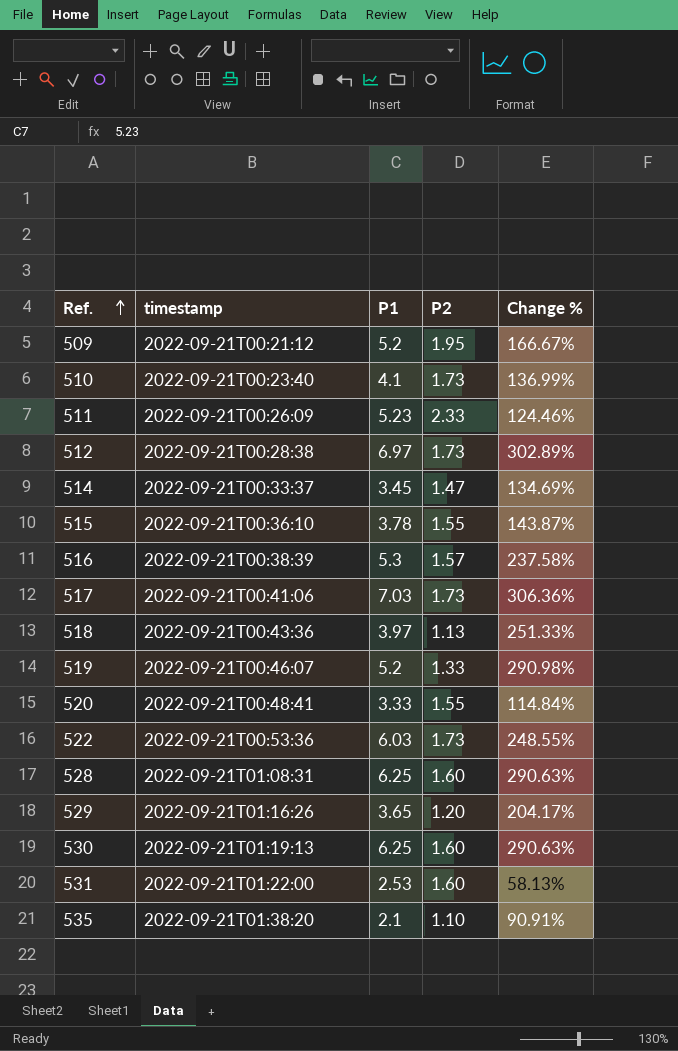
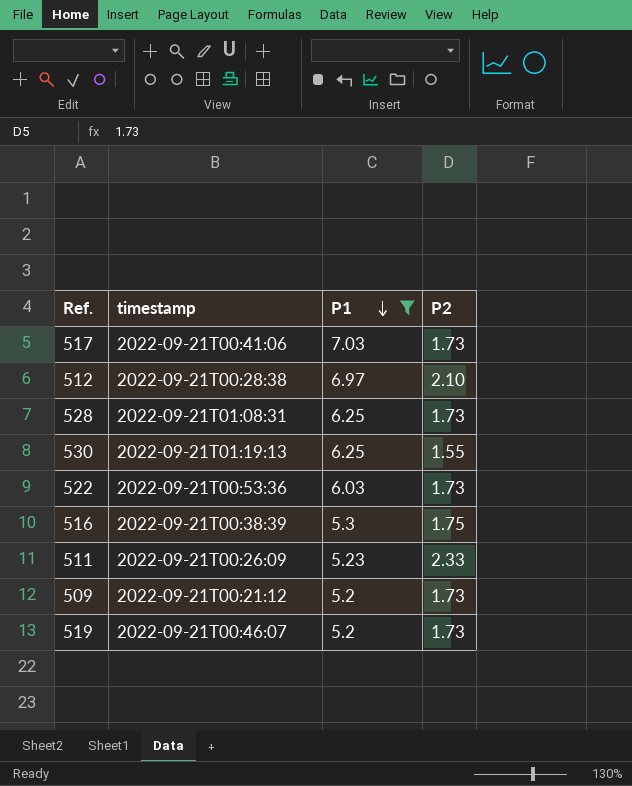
filter: none -> P1 >= 5.2
row order: Ref. ascending -> P1 descending
column Change % | formula: ([P1] - [P2]) / [P2] -> none
512 | P2: 1.73 -> 2.10
528 | P2: 1.60 -> 1.73
530 | P2: 1.60 -> 1.55
516 | P2: 1.57 -> 1.75
509 | P2: 1.95 -> 1.73
519 | P2: 1.33 -> 1.73

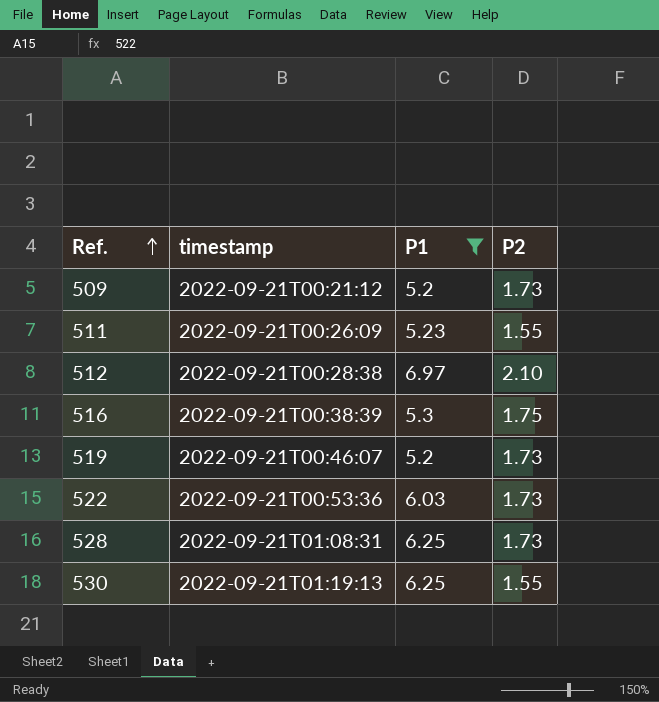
row order: P1 descending -> Ref. ascending
row 517: 2022-09-21T00:41:06 | 7.03 | 1.73 -> none
511 | P2: 2.33 -> 1.55

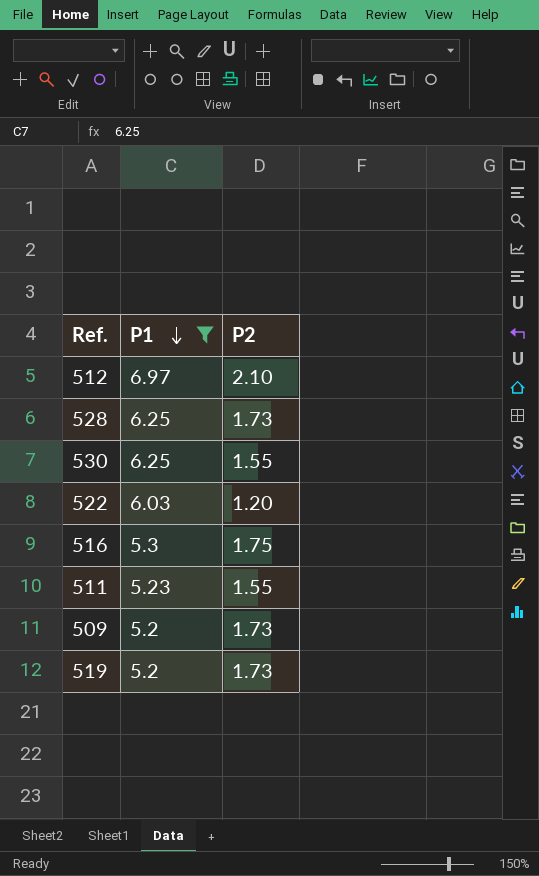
row order: Ref. ascending -> P1 descending
column timestamp | position: 2 -> none
522 | P2: 1.73 -> 1.20

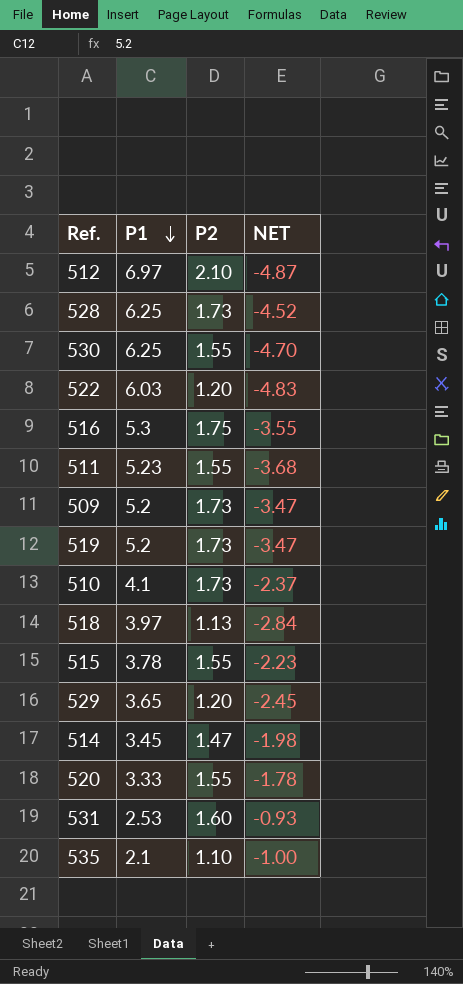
filter: P1 >= 5.2 -> none
column NET | formula: none -> [P2] - [P1]

